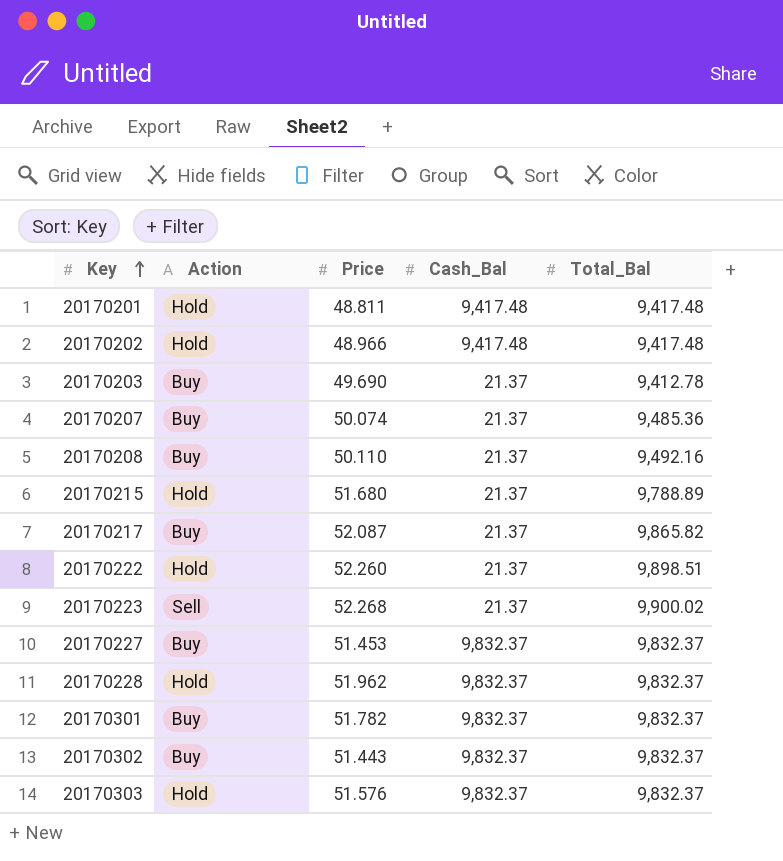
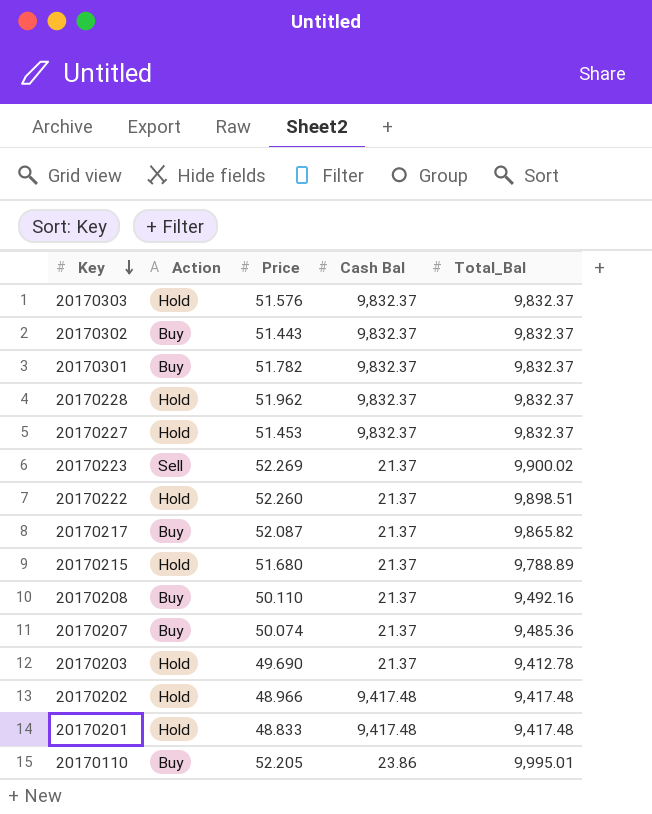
row order: Key ascending -> Key descending
column name: Cash_Bal -> Cash Bal
20170227 | Action: Buy -> Hold
20170223 | Price: 52.268 -> 52.269
20170203 | Action: Buy -> Hold
20170201 | Price: 48.811 -> 48.833
row 20170110: none -> Buy | 52.205 | 23.86 | 9,995.01

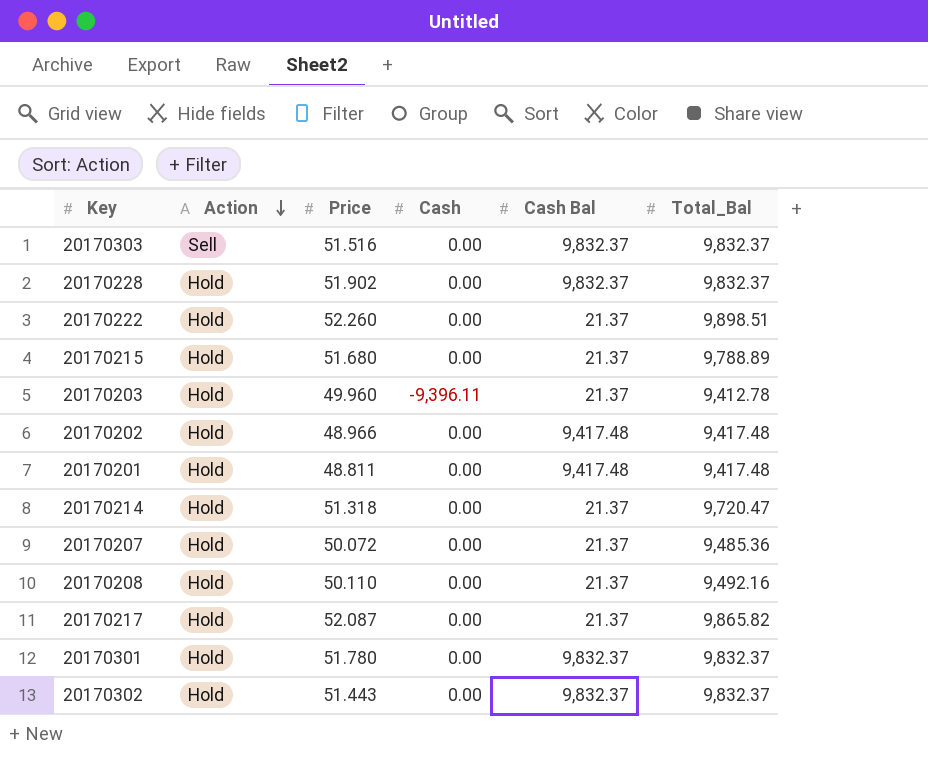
row order: Key descending -> Action descending
column Cash | position: none -> 4
row 20170227: Hold | 51.453 | 9,832.37 | 9,832.37 -> none
row 20170223: Sell | 52.269 | 21.37 | 9,900.02 -> none
row 20170110: Buy | 52.205 | 23.86 | 9,995.01 -> none
20170303 | Action: Hold -> Sell
20170303 | Price: 51.576 -> 51.516
20170228 | Price: 51.962 -> 51.902
20170203 | Price: 49.690 -> 49.960
20170201 | Price: 48.833 -> 48.811
row 20170214: none -> Hold | 51.318 | 0.00 | 21.37 | 9,720.47
20170207 | Action: Buy -> Hold
20170207 | Price: 50.074 -> 50.072
20170208 | Action: Buy -> Hold
20170217 | Action: Buy -> Hold
20170301 | Action: Buy -> Hold
20170301 | Price: 51.782 -> 51.780
20170302 | Action: Buy -> Hold

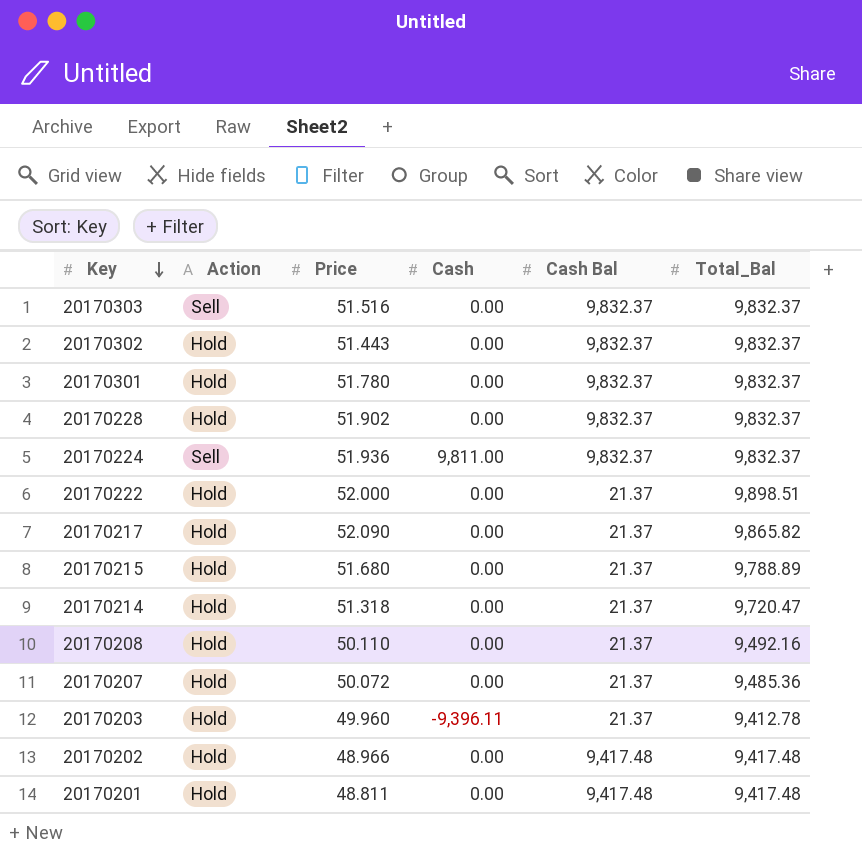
row order: Action descending -> Key descending
row 20170224: none -> Sell | 51.936 | 9,811.00 | 9,832.37 | 9,832.37
20170222 | Price: 52.260 -> 52.000
20170217 | Price: 52.087 -> 52.090

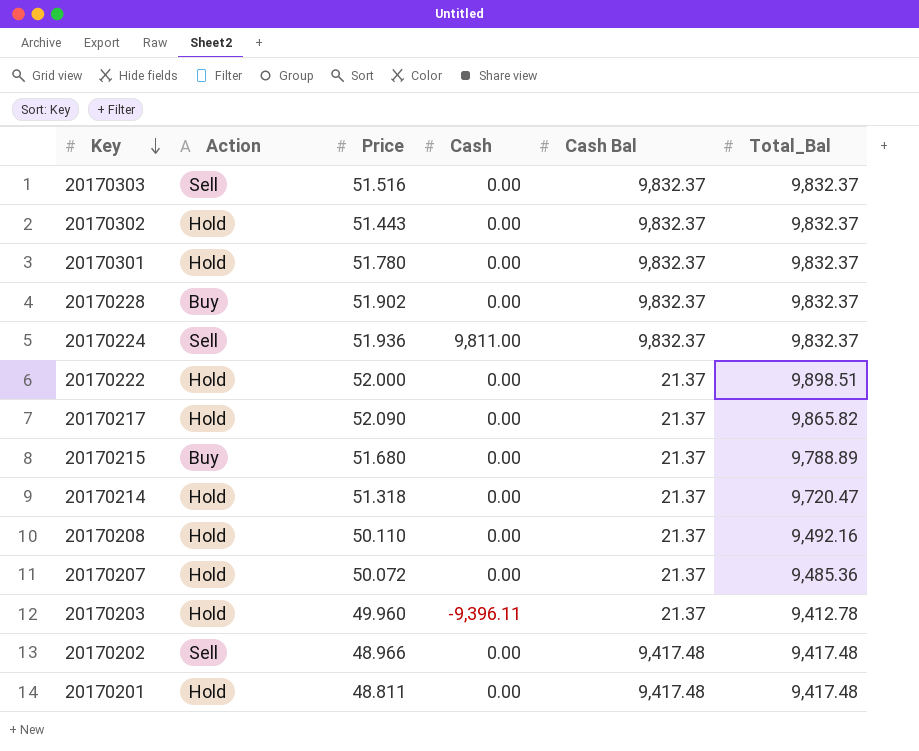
20170228 | Action: Hold -> Buy
20170215 | Action: Hold -> Buy
20170202 | Action: Hold -> Sell

